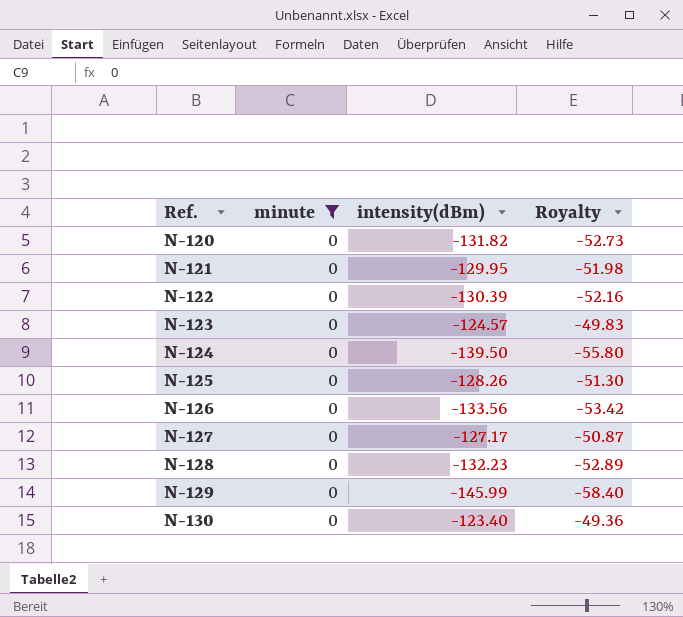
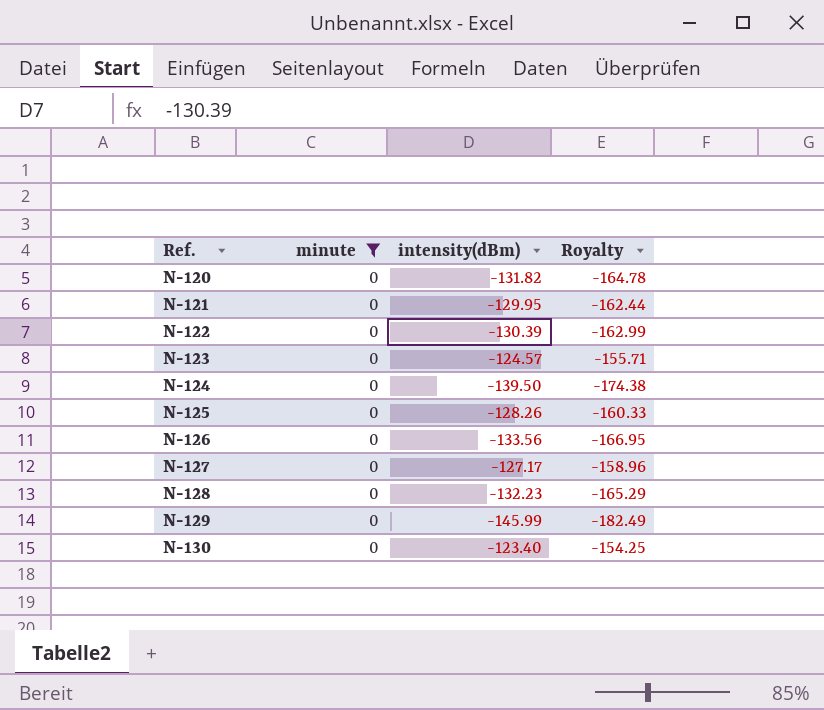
column Royalty | formula: [intensity(dBm)] * 0.4 -> [intensity(dBm)] * 1.25

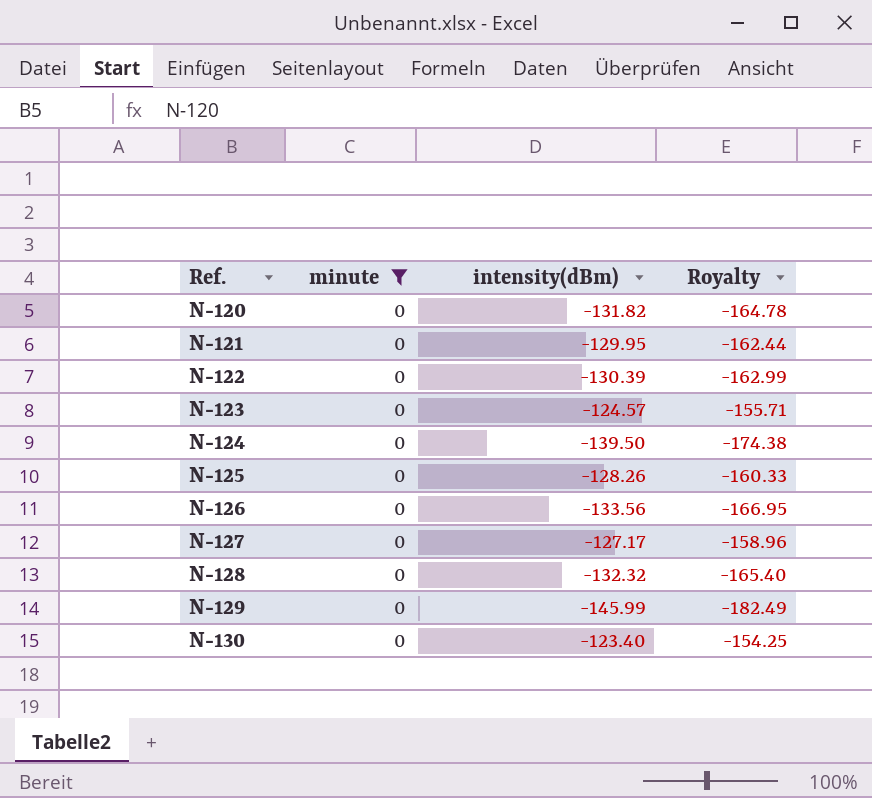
N-128 | intensity(dBm): -132.23 -> -132.32
N-128 | Royalty: -165.29 -> -165.40

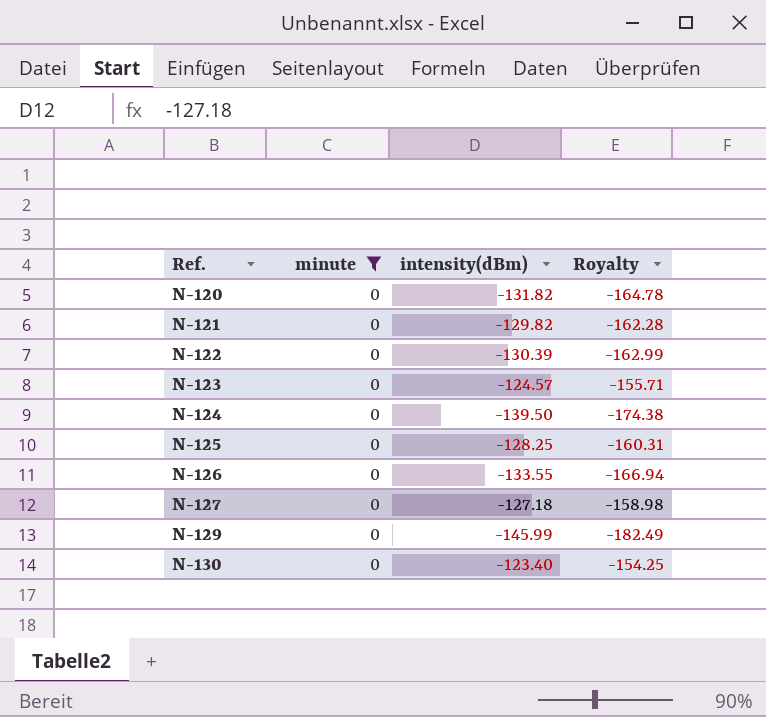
row N-128: 0 | -132.32 | -165.40 -> none
N-121 | intensity(dBm): -129.95 -> -129.82
N-121 | Royalty: -162.44 -> -162.28
N-125 | intensity(dBm): -128.26 -> -128.25
N-125 | Royalty: -160.33 -> -160.31
N-126 | intensity(dBm): -133.56 -> -133.55
N-126 | Royalty: -166.95 -> -166.94
N-127 | intensity(dBm): -127.17 -> -127.18
N-127 | Royalty: -158.96 -> -158.98

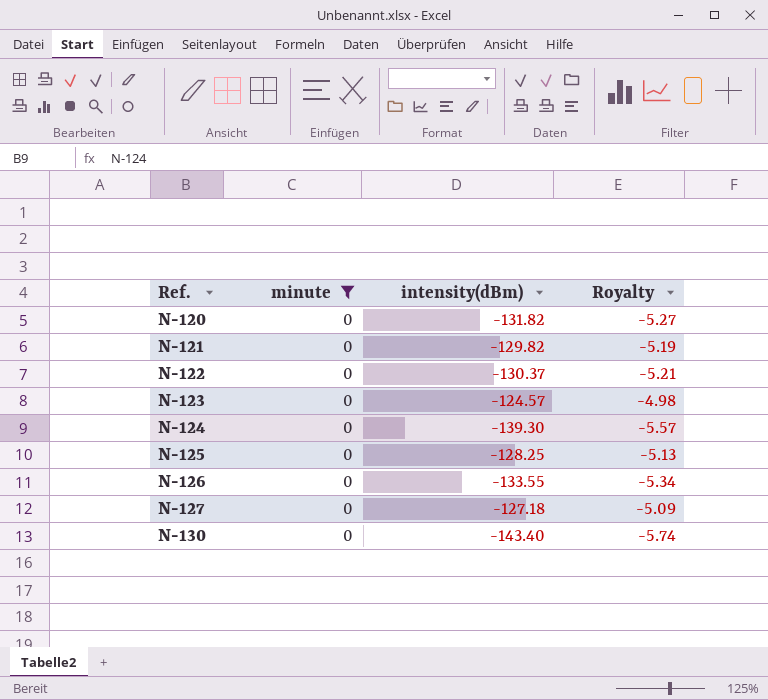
column Royalty | formula: [intensity(dBm)] * 1.25 -> [intensity(dBm)] * 0.04
row N-129: 0 | -145.99 | -182.49 -> none
N-122 | intensity(dBm): -130.39 -> -130.37
N-124 | intensity(dBm): -139.50 -> -139.30
N-130 | intensity(dBm): -123.40 -> -143.40

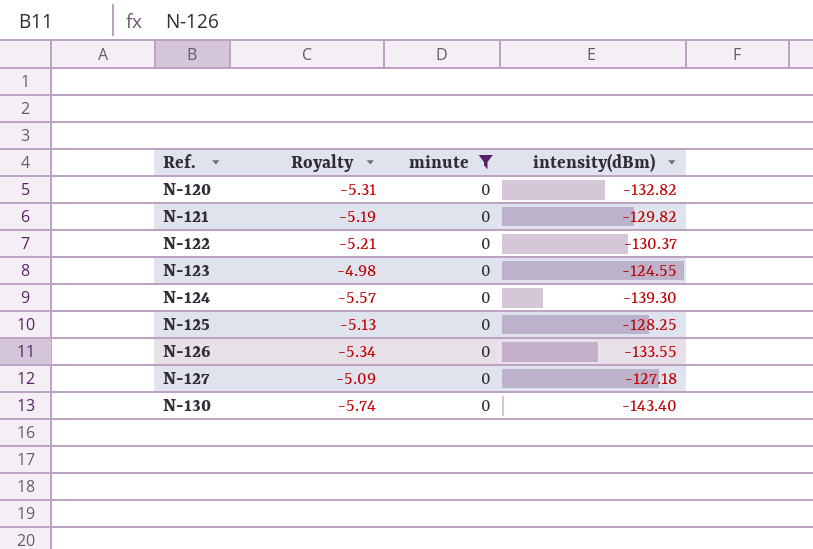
column Royalty | position: 4 -> 2
N-120 | Royalty: -5.27 -> -5.31
N-120 | intensity(dBm): -131.82 -> -132.82
N-123 | intensity(dBm): -124.57 -> -124.55

